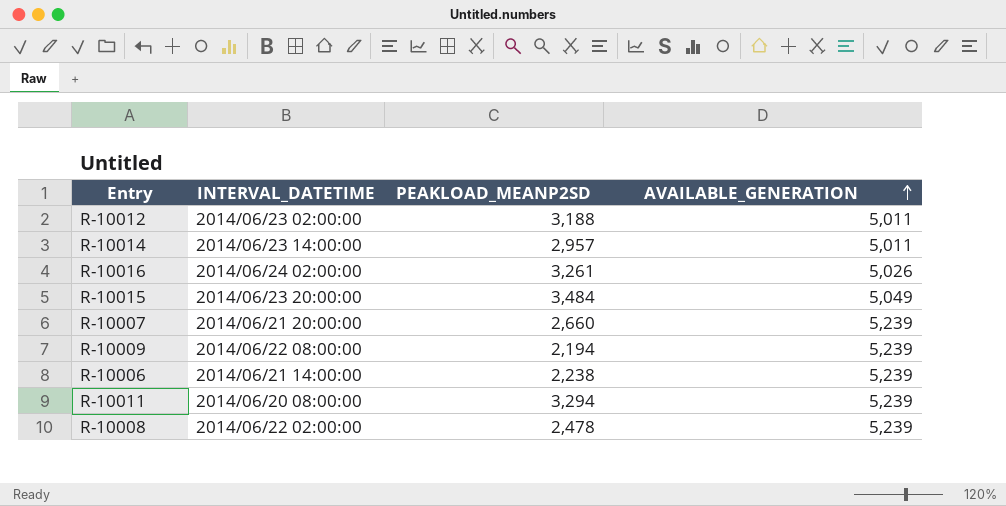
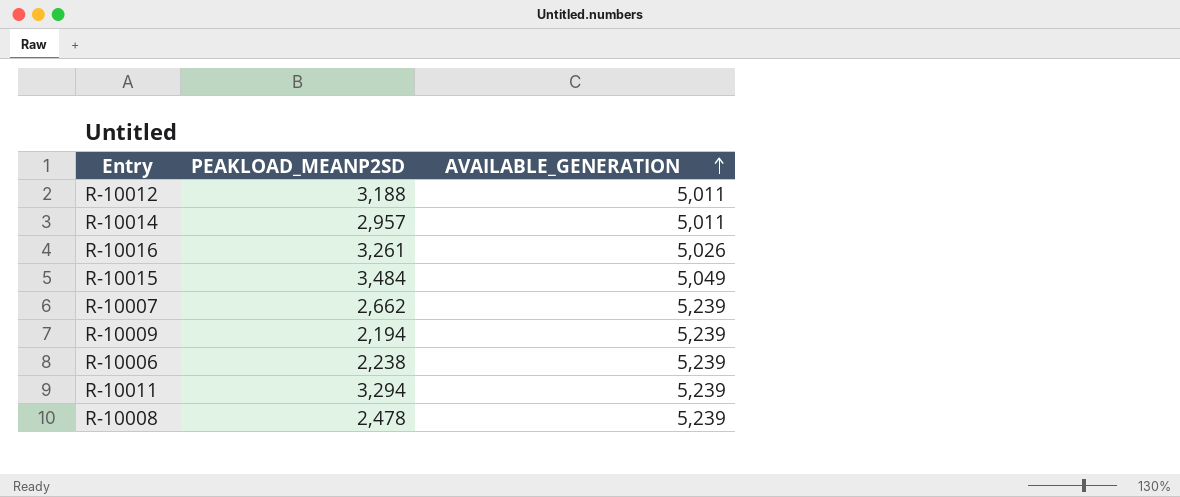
column INTERVAL_DATETIME | position: 2 -> none
R-10007 | PEAKLOAD_MEANP2SD: 2,660 -> 2,662

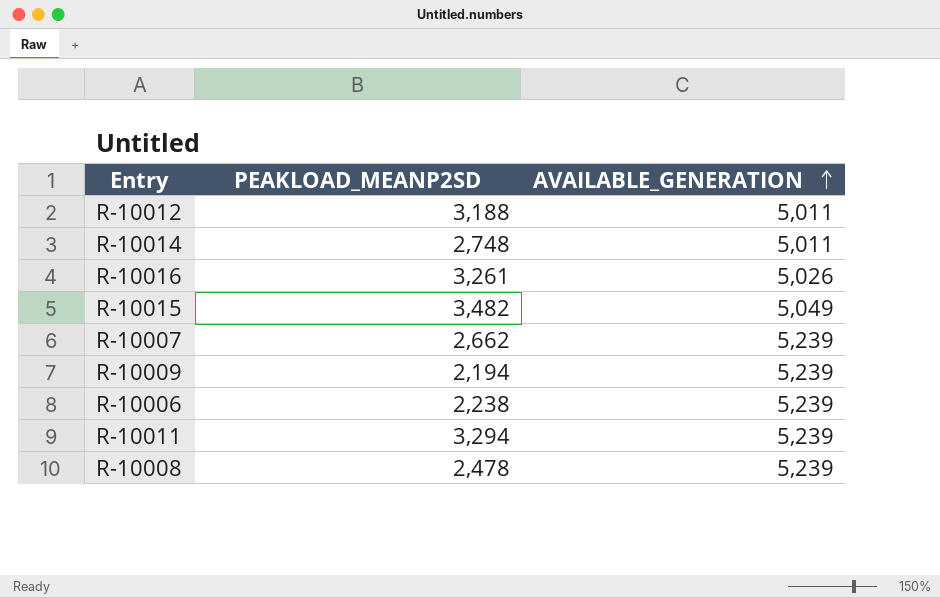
R-10014 | PEAKLOAD_MEANP2SD: 2,957 -> 2,748
R-10015 | PEAKLOAD_MEANP2SD: 3,484 -> 3,482

